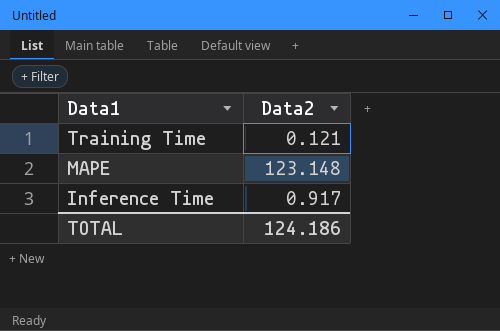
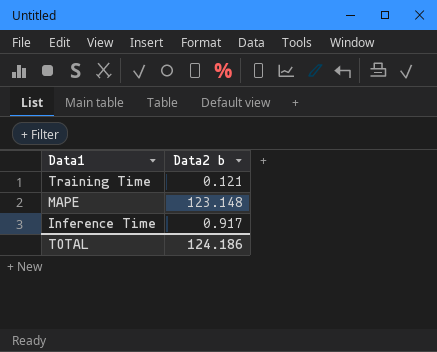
column name: Data2 -> Data2 b

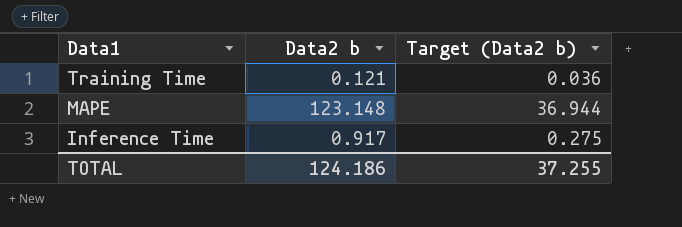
column Target (Data2 b) | formula: none -> [Data2 b] * 0.3

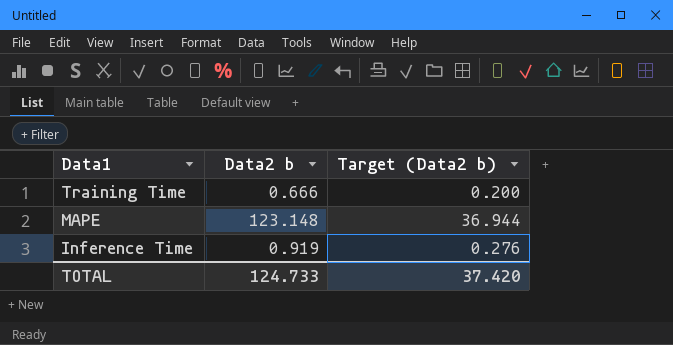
Training Time | Data2 b: 0.121 -> 0.666
Training Time | Target (Data2 b): 0.036 -> 0.200
Inference Time | Data2 b: 0.917 -> 0.919
Inference Time | Target (Data2 b): 0.275 -> 0.276
TOTAL | Data2 b: 124.186 -> 124.733
TOTAL | Target (Data2 b): 37.255 -> 37.420

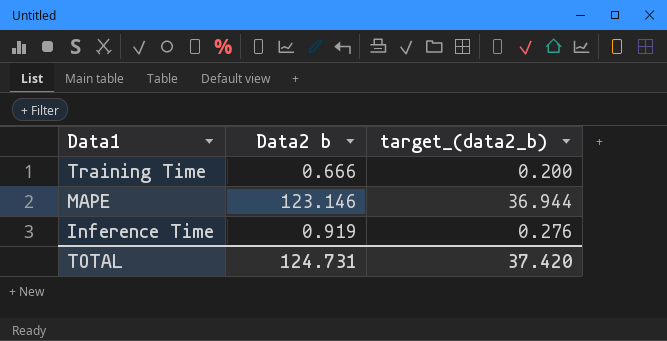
column name: Target (Data2 b) -> target_(data2_b)
MAPE | Data2 b: 123.148 -> 123.146
TOTAL | Data2 b: 124.733 -> 124.731

